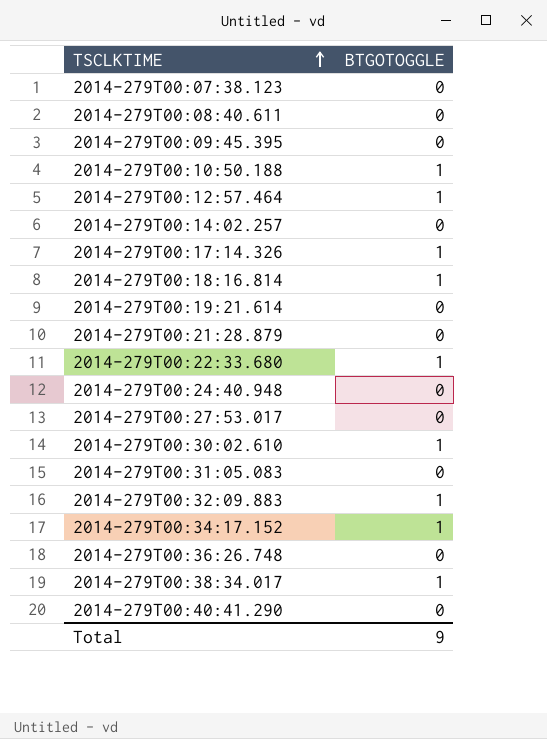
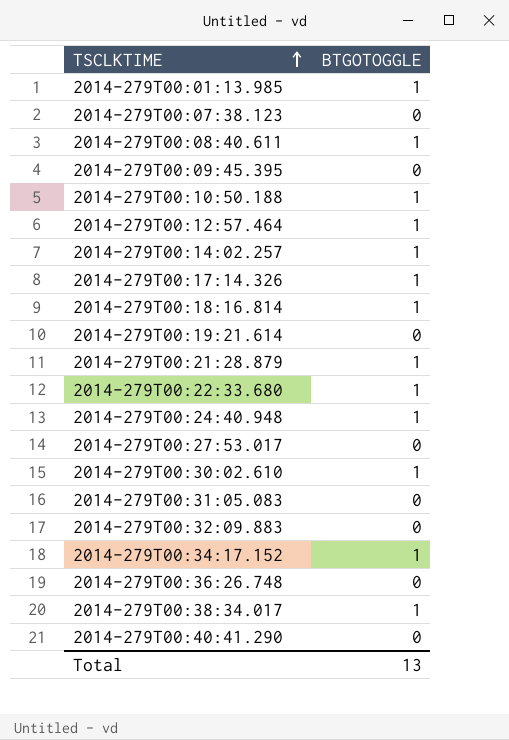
row 2014-279T00:01:13.985: none -> 1
2014-279T00:08:40.611 | BTGOTOGGLE: 0 -> 1
2014-279T00:14:02.257 | BTGOTOGGLE: 0 -> 1
2014-279T00:21:28.879 | BTGOTOGGLE: 0 -> 1
2014-279T00:24:40.948 | BTGOTOGGLE: 0 -> 1
2014-279T00:32:09.883 | BTGOTOGGLE: 1 -> 0
Total | BTGOTOGGLE: 9 -> 13

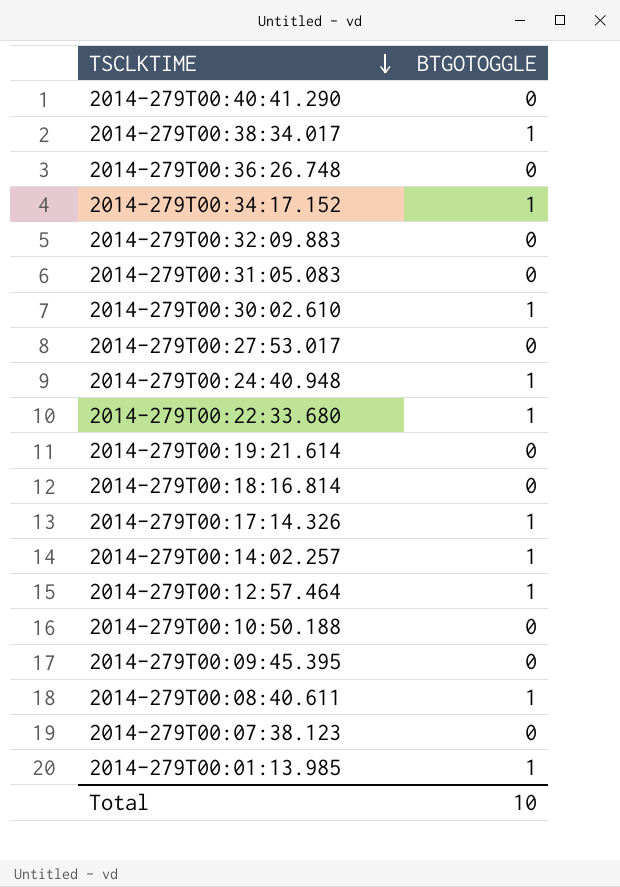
row order: TSCLKTIME ascending -> TSCLKTIME descending
row 2014-279T00:21:28.879: 1 -> none
2014-279T00:18:16.814 | BTGOTOGGLE: 1 -> 0
2014-279T00:10:50.188 | BTGOTOGGLE: 1 -> 0
Total | BTGOTOGGLE: 13 -> 10

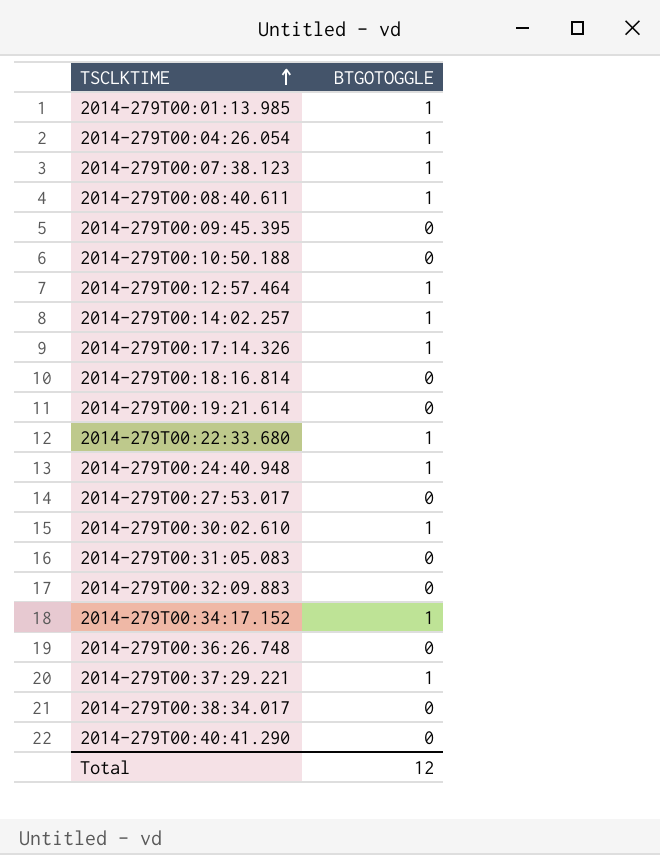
row order: TSCLKTIME descending -> TSCLKTIME ascending
row 2014-279T00:04:26.054: none -> 1
2014-279T00:07:38.123 | BTGOTOGGLE: 0 -> 1
row 2014-279T00:37:29.221: none -> 1
2014-279T00:38:34.017 | BTGOTOGGLE: 1 -> 0
Total | BTGOTOGGLE: 10 -> 12

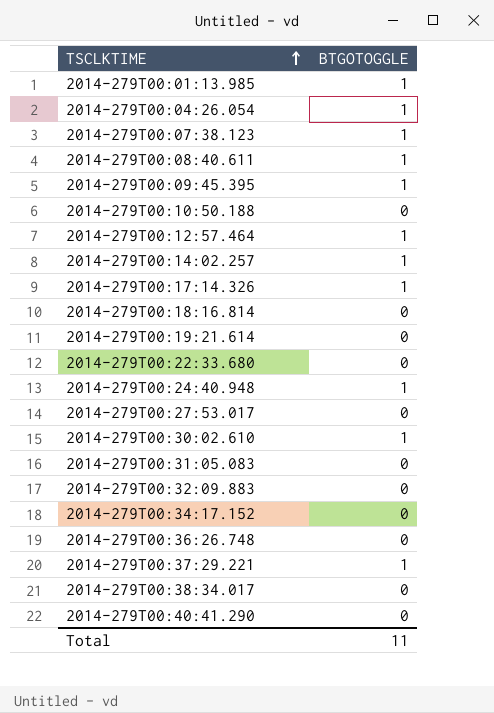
2014-279T00:09:45.395 | BTGOTOGGLE: 0 -> 1
2014-279T00:22:33.680 | BTGOTOGGLE: 1 -> 0
2014-279T00:34:17.152 | BTGOTOGGLE: 1 -> 0
Total | BTGOTOGGLE: 12 -> 11

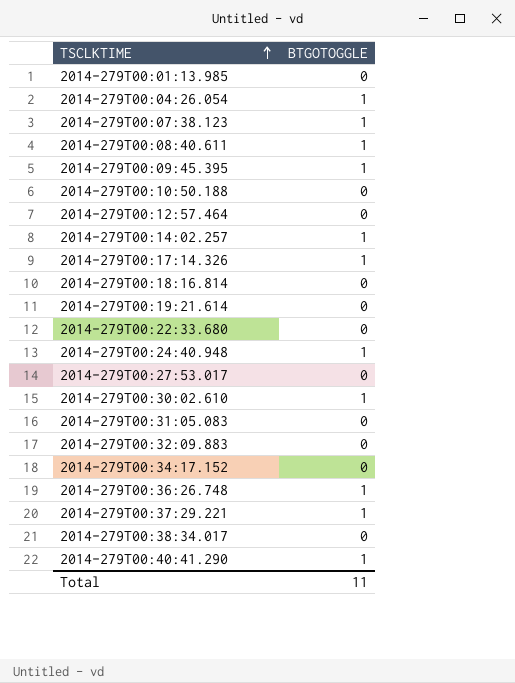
2014-279T00:01:13.985 | BTGOTOGGLE: 1 -> 0
2014-279T00:12:57.464 | BTGOTOGGLE: 1 -> 0
2014-279T00:36:26.748 | BTGOTOGGLE: 0 -> 1
2014-279T00:40:41.290 | BTGOTOGGLE: 0 -> 1

